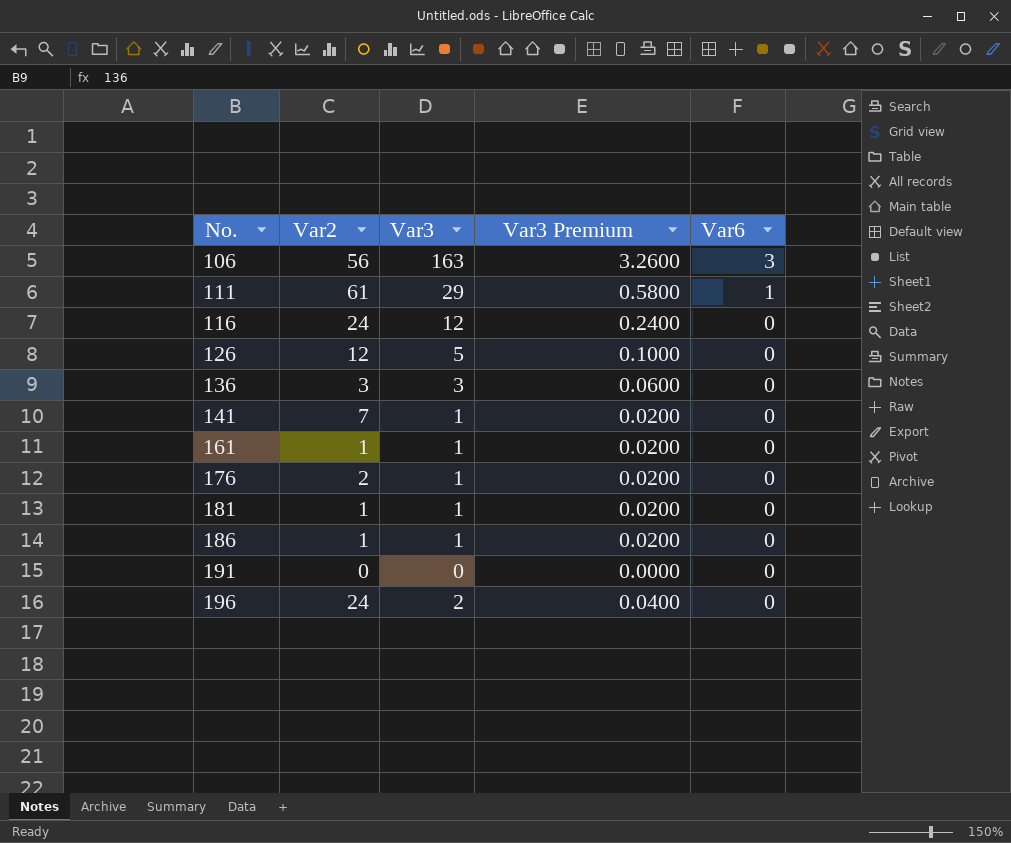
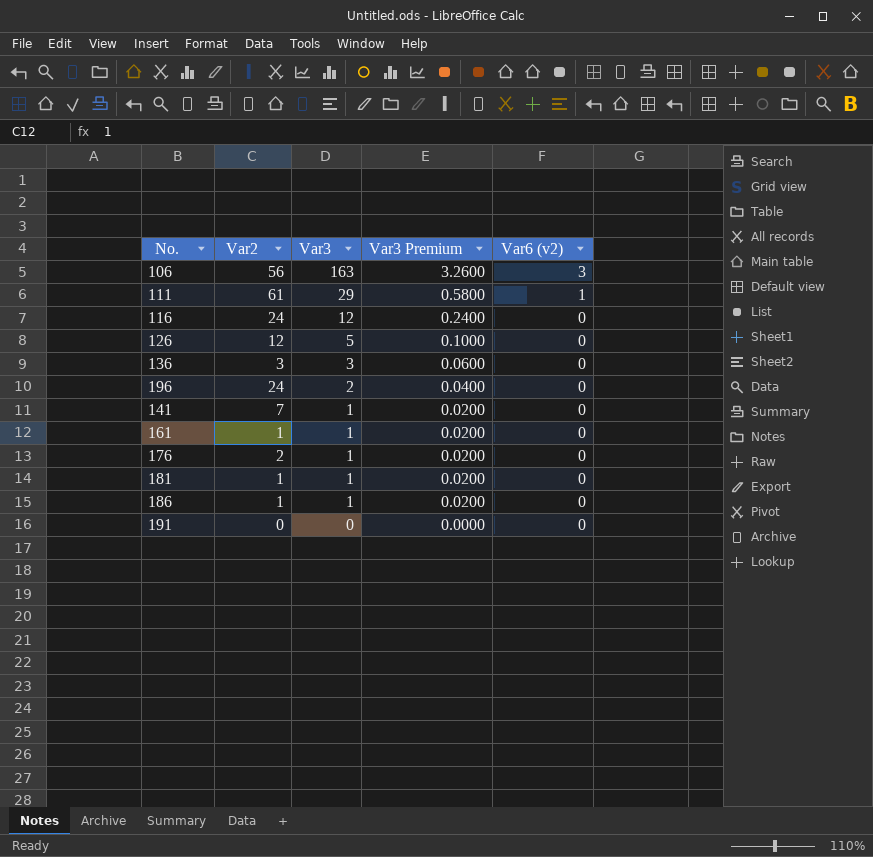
row order: No. ascending -> Var3 descending
column name: Var6 -> Var6 (v2)

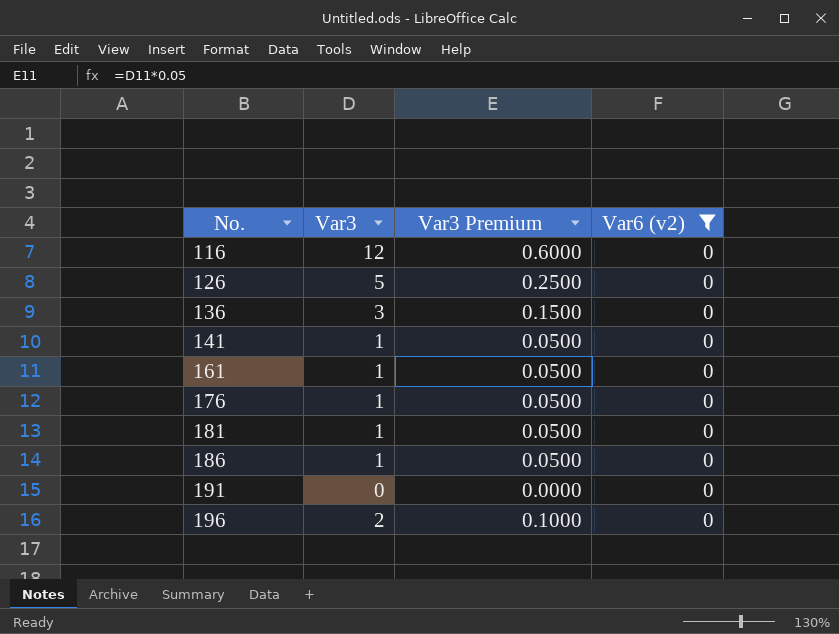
filter: none -> Var6 (v2) = 0
row order: Var3 descending -> No. ascending
column Var2 | position: 2 -> none
column Var3 Premium | formula: [Var3] * 0.02 -> [Var3] * 0.05

